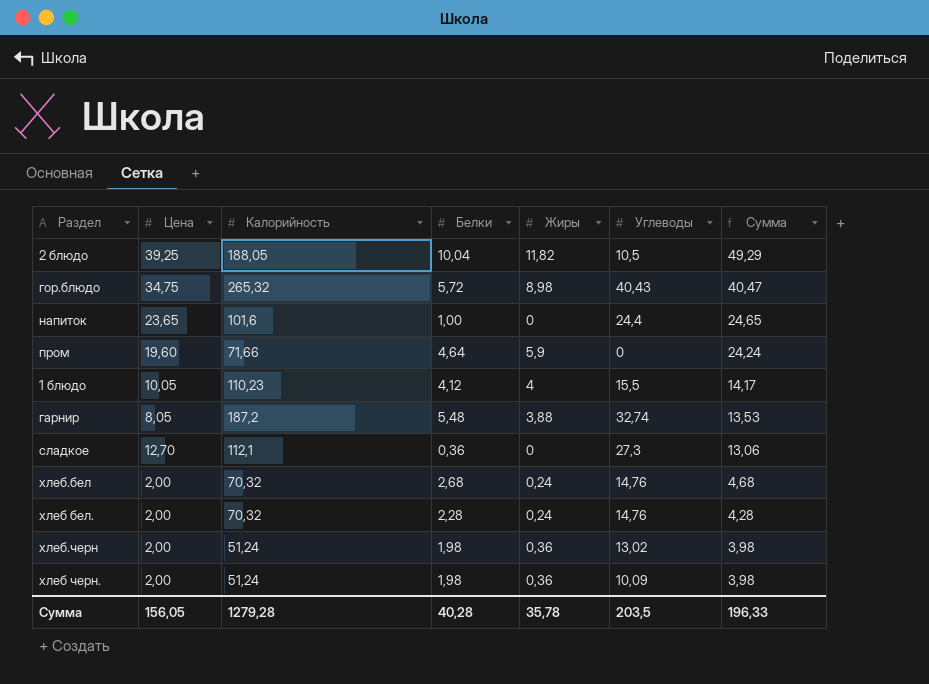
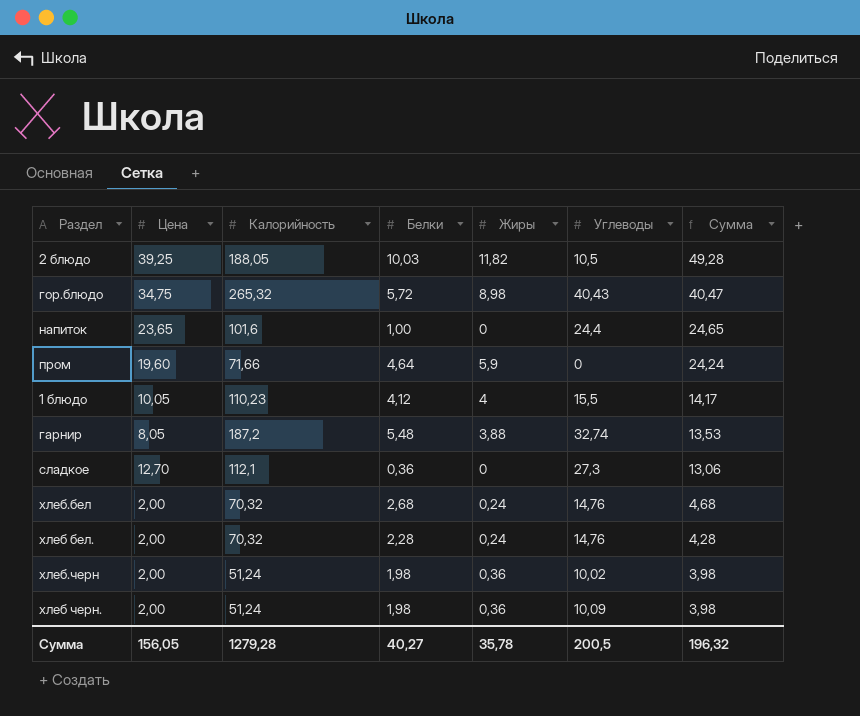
2 блюдо | Белки: 10,04 -> 10,03
2 блюдо | Сумма: 49,29 -> 49,28
хлеб.черн | Углеводы: 13,02 -> 10,02
Сумма | Белки: 40,28 -> 40,27
Сумма | Углеводы: 203,5 -> 200,5
Сумма | Сумма: 196,33 -> 196,32

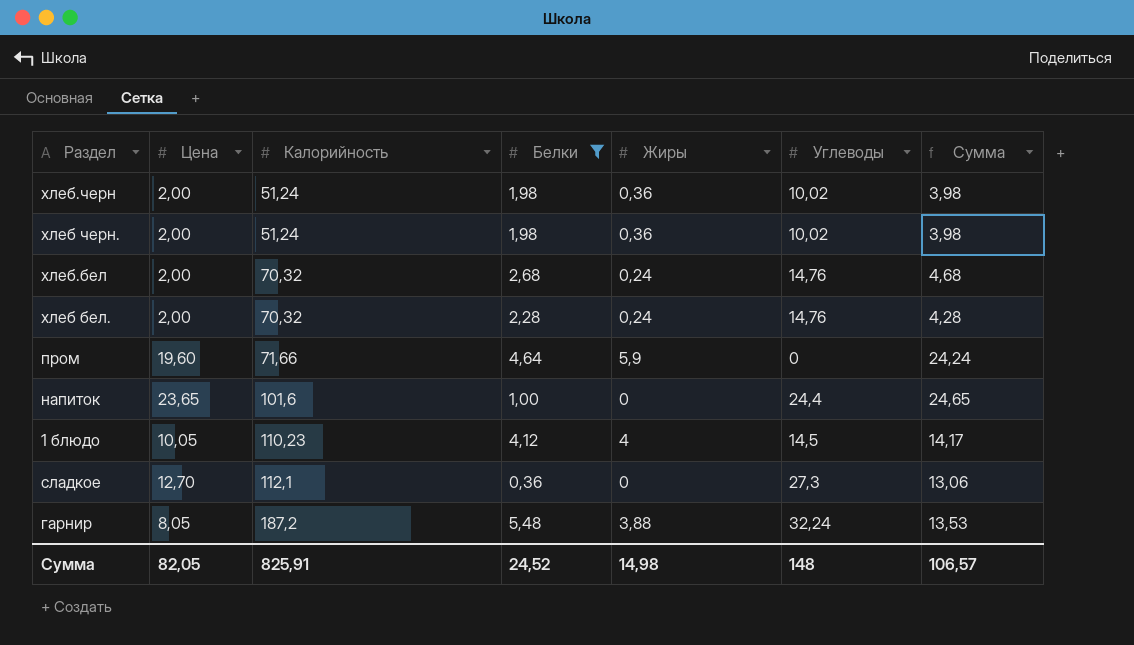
filter: none -> Белки <= 5,48
row order: Сумма descending -> Калорийность ascending
хлеб черн. | Углеводы: 10,09 -> 10,02
1 блюдо | Углеводы: 15,5 -> 14,5
гарнир | Углеводы: 32,74 -> 32,24
Сумма | Цена: 156,05 -> 82,05
Сумма | Калорийность: 1279,28 -> 825,91
Сумма | Белки: 40,27 -> 24,52
Сумма | Жиры: 35,78 -> 14,98
Сумма | Углеводы: 200,5 -> 148
Сумма | Сумма: 196,32 -> 106,57

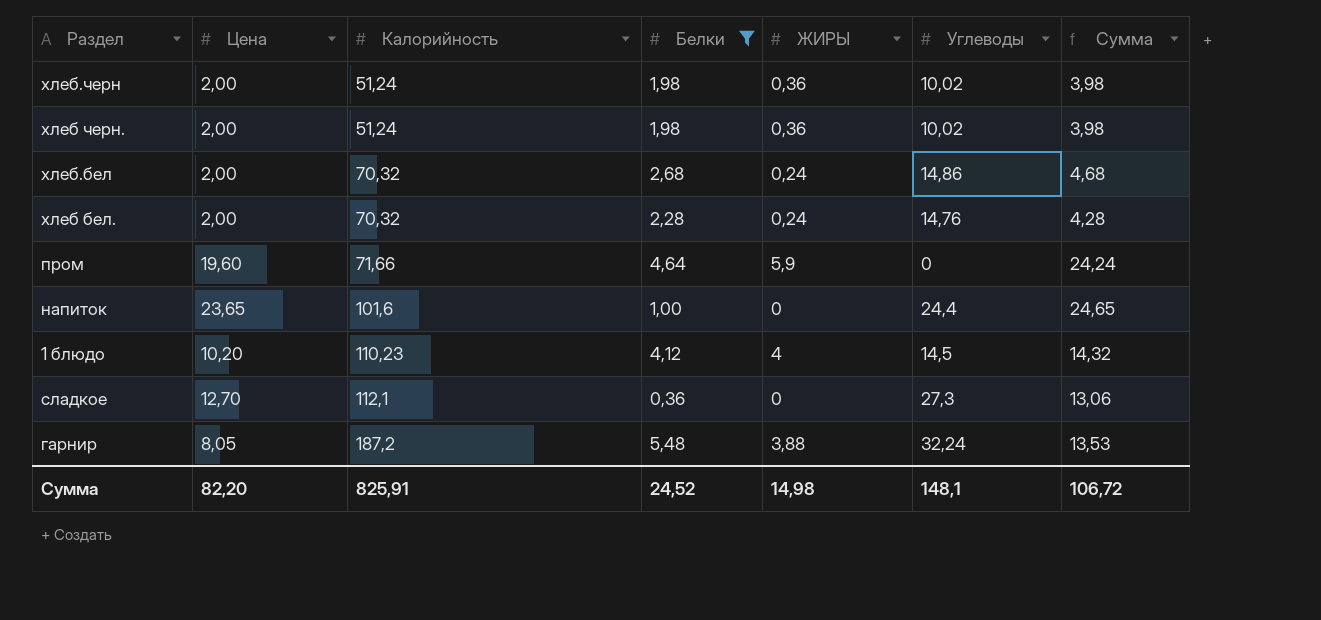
column name: Жиры -> ЖИРЫ
хлеб.бел | Углеводы: 14,76 -> 14,86
1 блюдо | Цена: 10,05 -> 10,20
1 блюдо | Сумма: 14,17 -> 14,32
Сумма | Цена: 82,05 -> 82,20
Сумма | Углеводы: 148 -> 148,1
Сумма | Сумма: 106,57 -> 106,72

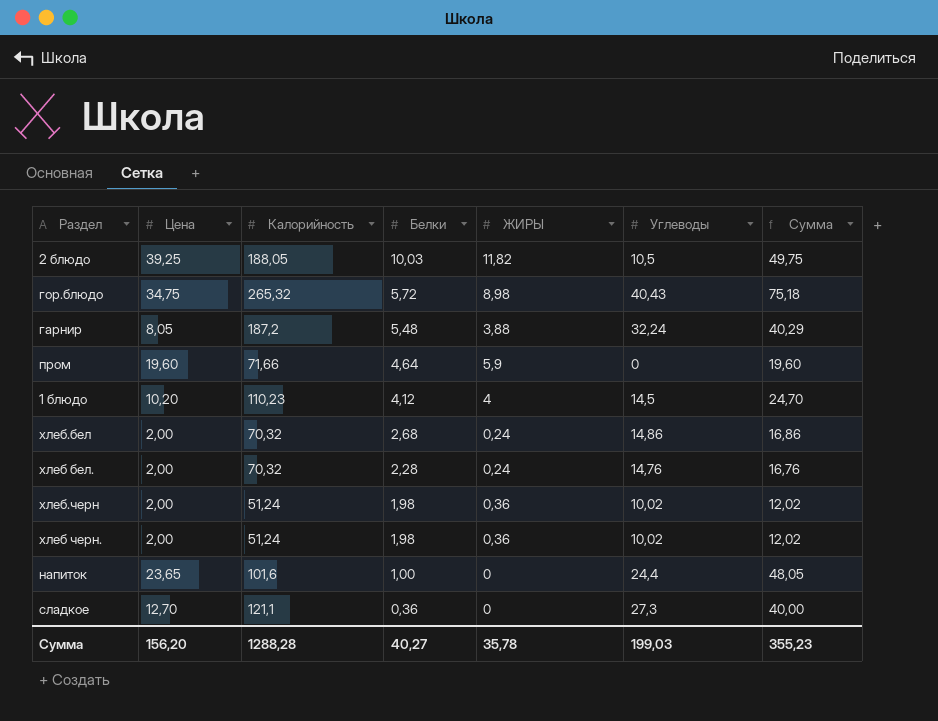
filter: Белки <= 5,48 -> none
row order: Калорийность ascending -> Белки descending
column Сумма | formula: [Цена] + [Белки] -> [Цена] + [Углеводы]
сладкое | Калорийность: 112,1 -> 121,1
Сумма | Цена: 82,20 -> 156,20
Сумма | Калорийность: 825,91 -> 1288,28
Сумма | Белки: 24,52 -> 40,27
Сумма | ЖИРЫ: 14,98 -> 35,78
Сумма | Углеводы: 148,1 -> 199,03
Сумма | Сумма: 106,72 -> 355,23

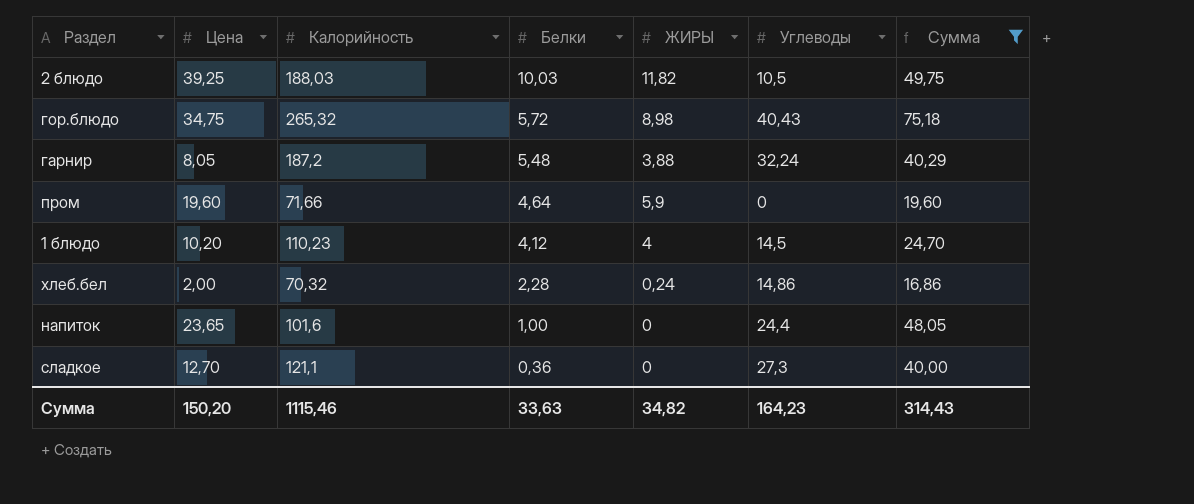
filter: none -> Сумма >= 16,86
2 блюдо | Калорийность: 188,05 -> 188,03
хлеб.бел | Белки: 2,68 -> 2,28
Сумма | Цена: 156,20 -> 150,20
Сумма | Калорийность: 1288,28 -> 1115,46
Сумма | Белки: 40,27 -> 33,63
Сумма | ЖИРЫ: 35,78 -> 34,82
Сумма | Углеводы: 199,03 -> 164,23
Сумма | Сумма: 355,23 -> 314,43

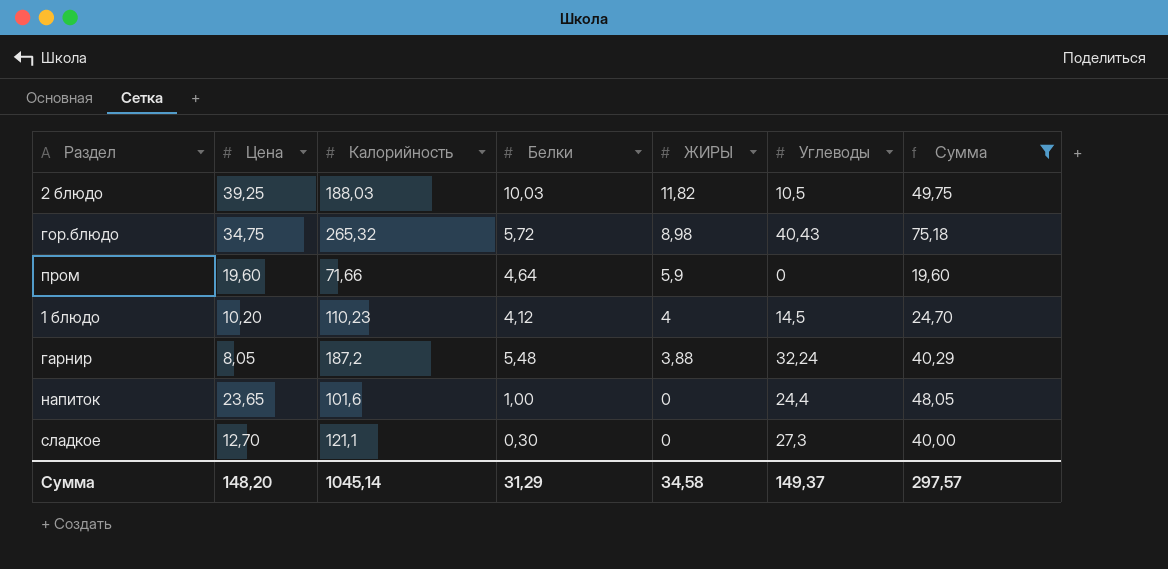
row order: Белки descending -> ЖИРЫ descending
row хлеб.бел: 2,00 | 70,32 | 2,28 | 0,24 | 14,86 | 16,86 -> none
сладкое | Белки: 0,36 -> 0,30
Сумма | Цена: 150,20 -> 148,20
Сумма | Калорийность: 1115,46 -> 1045,14
Сумма | Белки: 33,63 -> 31,29
Сумма | ЖИРЫ: 34,82 -> 34,58
Сумма | Углеводы: 164,23 -> 149,37
Сумма | Сумма: 314,43 -> 297,57

